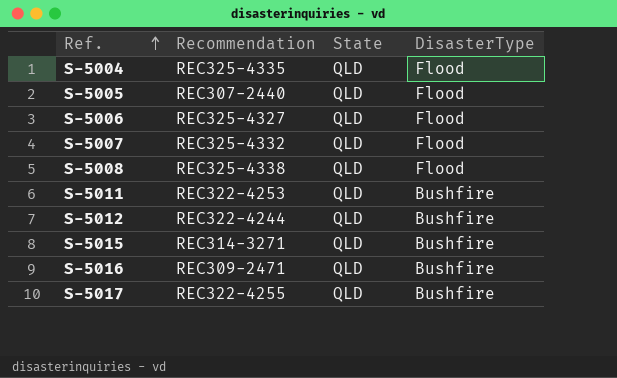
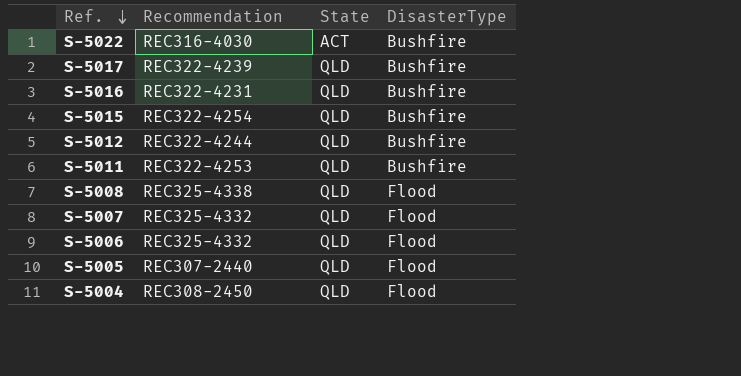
row order: Ref. ascending -> Ref. descending
row S-5022: none -> REC316-4030 | ACT | Bushfire
S-5017 | Recommendation: REC322-4255 -> REC322-4239
S-5016 | Recommendation: REC309-2471 -> REC322-4231
S-5015 | Recommendation: REC314-3271 -> REC322-4254
S-5006 | Recommendation: REC325-4327 -> REC325-4332
S-5004 | Recommendation: REC325-4335 -> REC308-2450

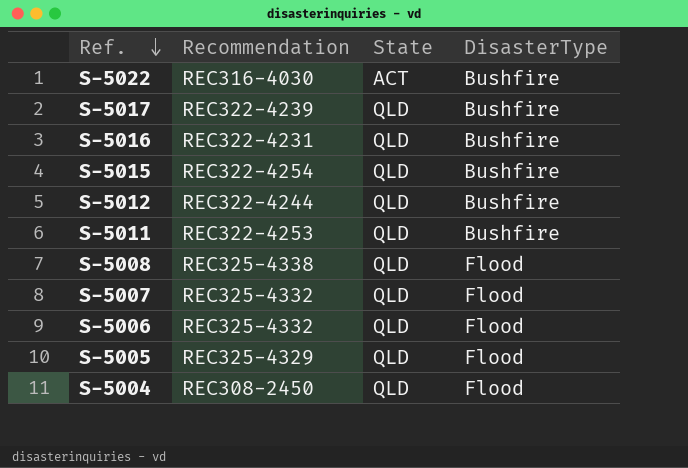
S-5005 | Recommendation: REC307-2440 -> REC325-4329

